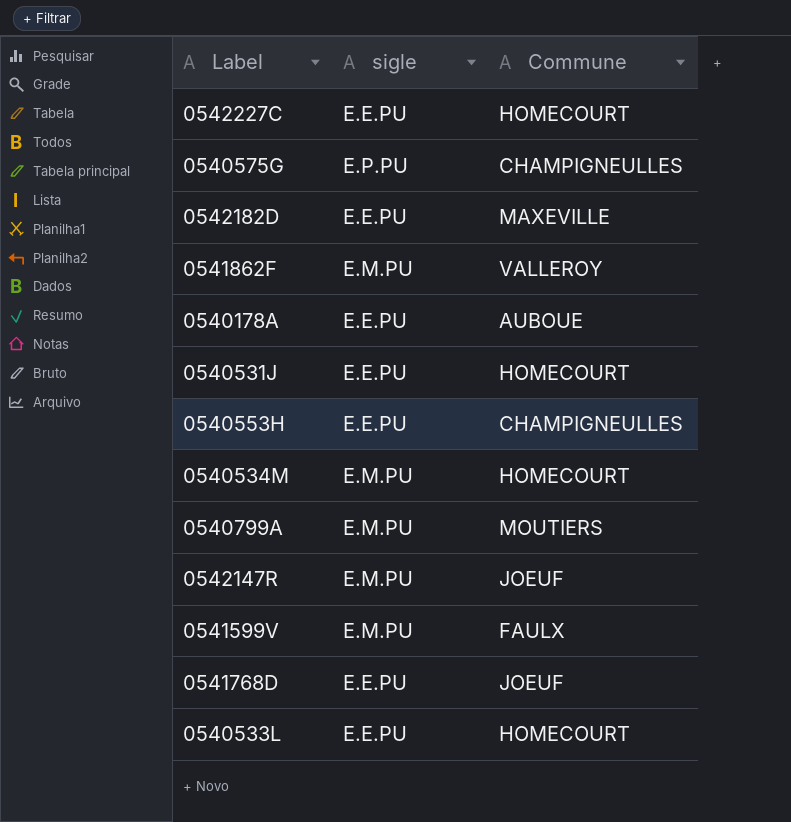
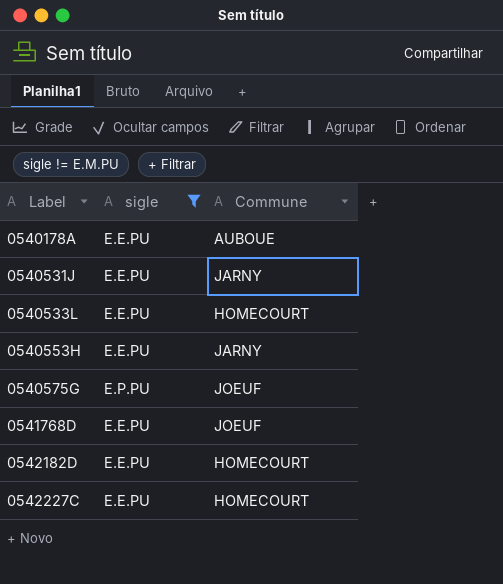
filter: none -> sigle != E.M.PU
row order: none -> Label ascending
0540531J | Commune: HOMECOURT -> JARNY
0540553H | Commune: CHAMPIGNEULLES -> JARNY
0540575G | Commune: CHAMPIGNEULLES -> JOEUF
0542182D | Commune: MAXEVILLE -> HOMECOURT

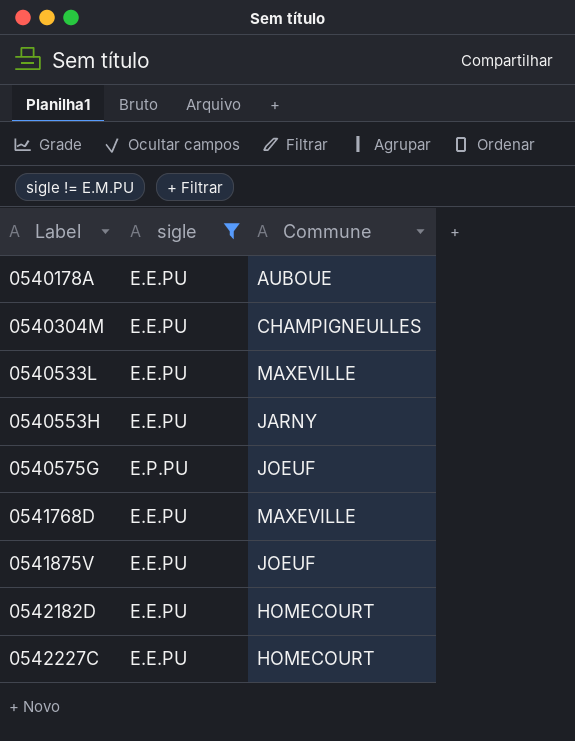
row 0540531J: E.E.PU | JARNY -> none
row 0540304M: none -> E.E.PU | CHAMPIGNEULLES
0540533L | Commune: HOMECOURT -> MAXEVILLE
0541768D | Commune: JOEUF -> MAXEVILLE
row 0541875V: none -> E.E.PU | JOEUF

